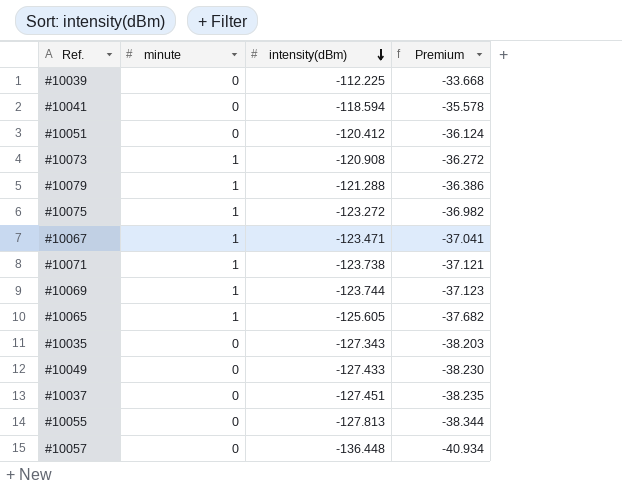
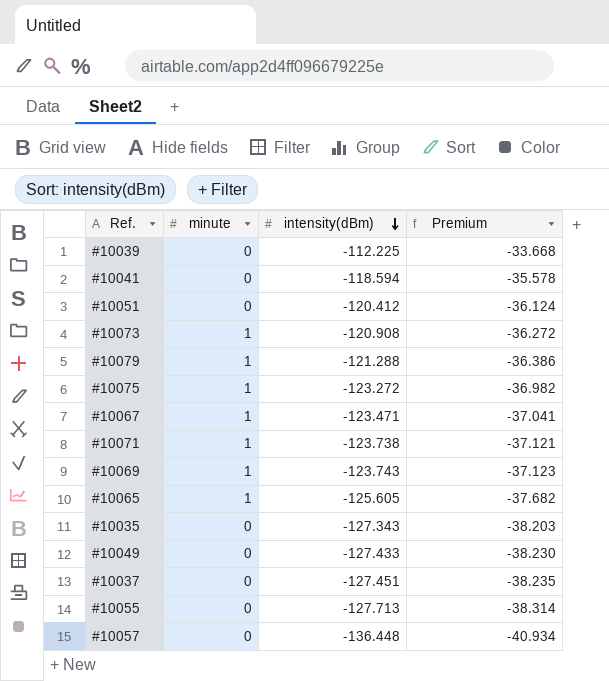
#10069 | intensity(dBm): -123.744 -> -123.743
#10055 | intensity(dBm): -127.813 -> -127.713
#10055 | Premium: -38.344 -> -38.314

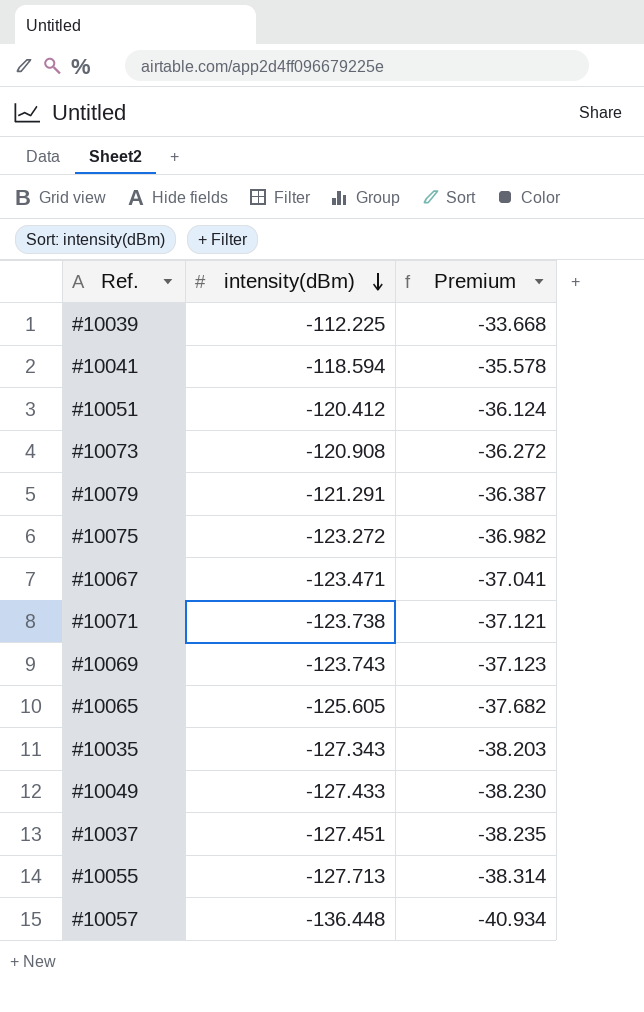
column minute | position: 2 -> none
#10079 | intensity(dBm): -121.288 -> -121.291
#10079 | Premium: -36.386 -> -36.387

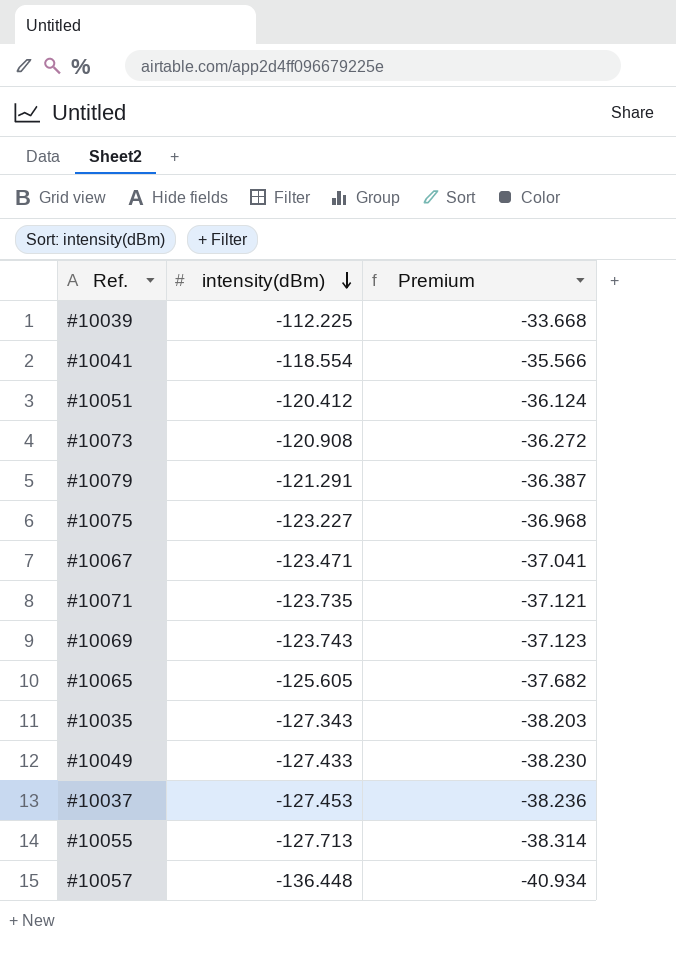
#10041 | intensity(dBm): -118.594 -> -118.554
#10041 | Premium: -35.578 -> -35.566
#10075 | intensity(dBm): -123.272 -> -123.227
#10075 | Premium: -36.982 -> -36.968
#10071 | intensity(dBm): -123.738 -> -123.735
#10037 | intensity(dBm): -127.451 -> -127.453
#10037 | Premium: -38.235 -> -38.236

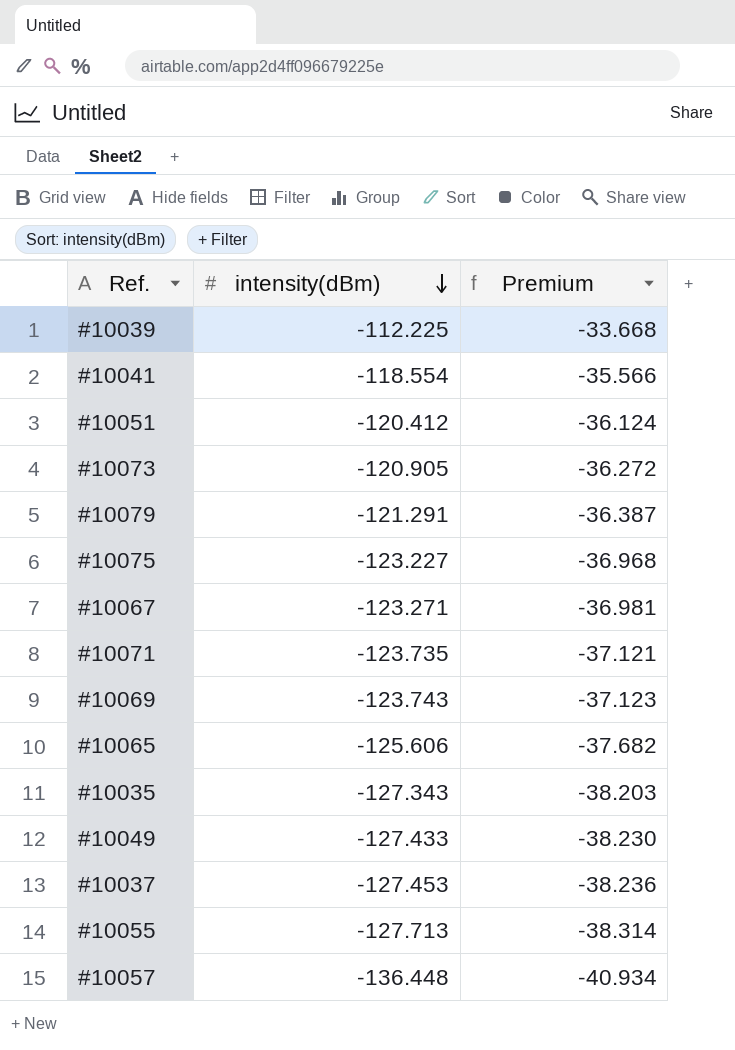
#10073 | intensity(dBm): -120.908 -> -120.905
#10067 | intensity(dBm): -123.471 -> -123.271
#10067 | Premium: -37.041 -> -36.981
#10065 | intensity(dBm): -125.605 -> -125.606

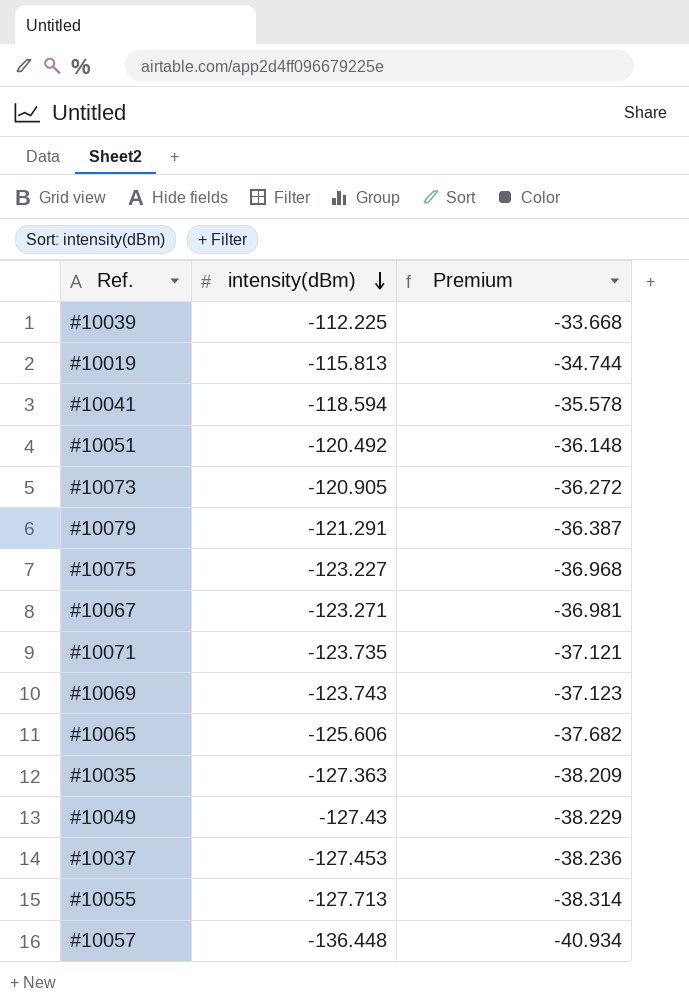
row #10019: none -> -115.813 | -34.744
#10041 | intensity(dBm): -118.554 -> -118.594
#10041 | Premium: -35.566 -> -35.578
#10051 | intensity(dBm): -120.412 -> -120.492
#10051 | Premium: -36.124 -> -36.148
#10035 | intensity(dBm): -127.343 -> -127.363
#10035 | Premium: -38.203 -> -38.209
#10049 | intensity(dBm): -127.433 -> -127.43
#10049 | Premium: -38.230 -> -38.229

